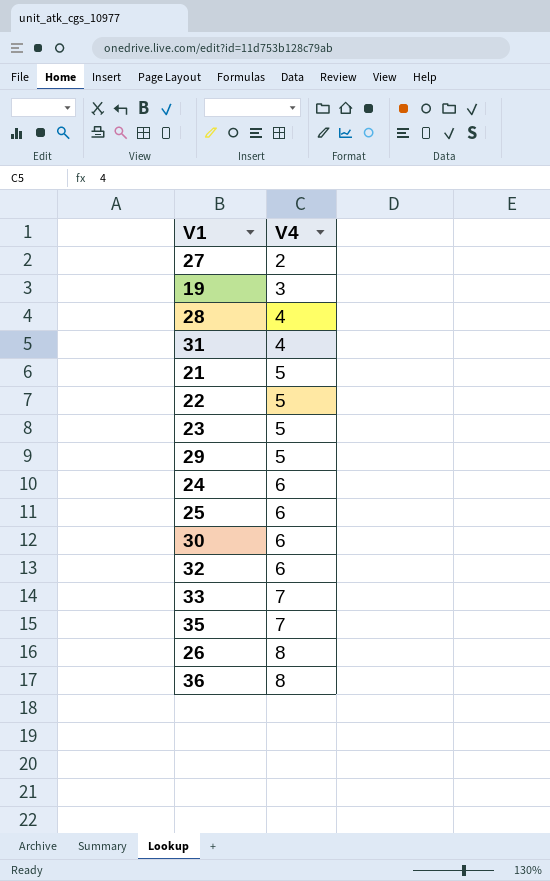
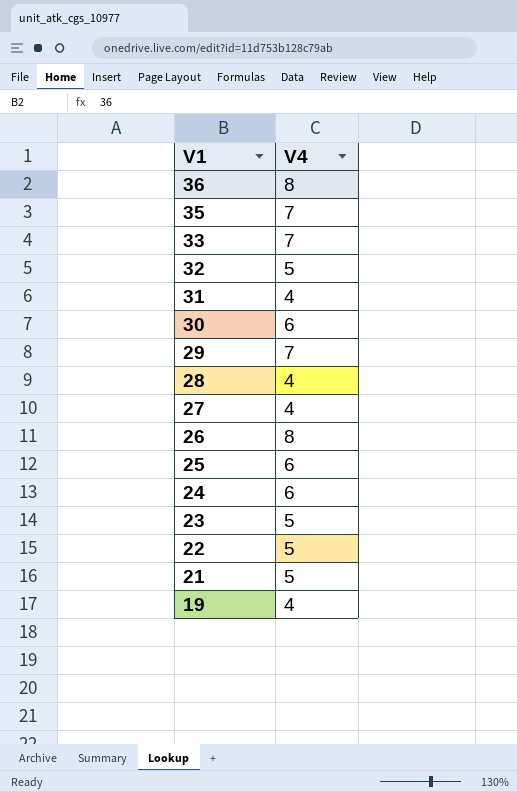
row order: V4 ascending -> V1 descending
32 | V4: 6 -> 5
29 | V4: 5 -> 7
27 | V4: 2 -> 4
19 | V4: 3 -> 4

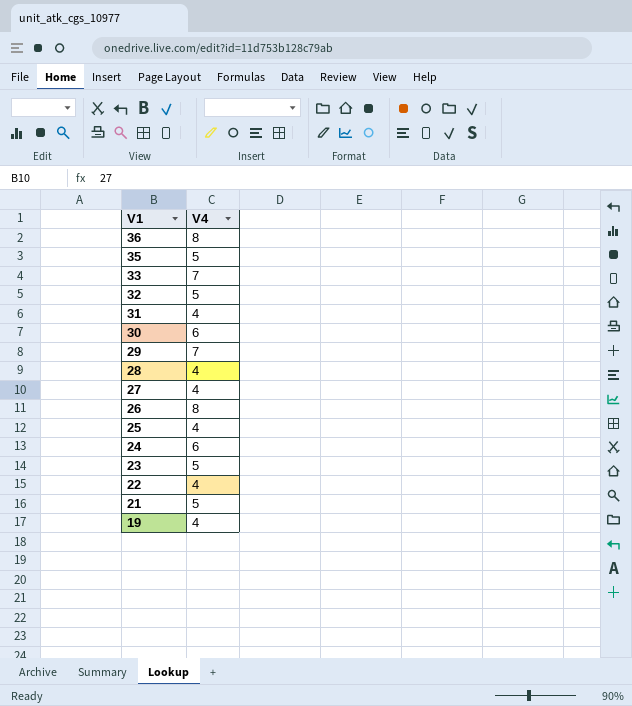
35 | V4: 7 -> 5
25 | V4: 6 -> 4
22 | V4: 5 -> 4

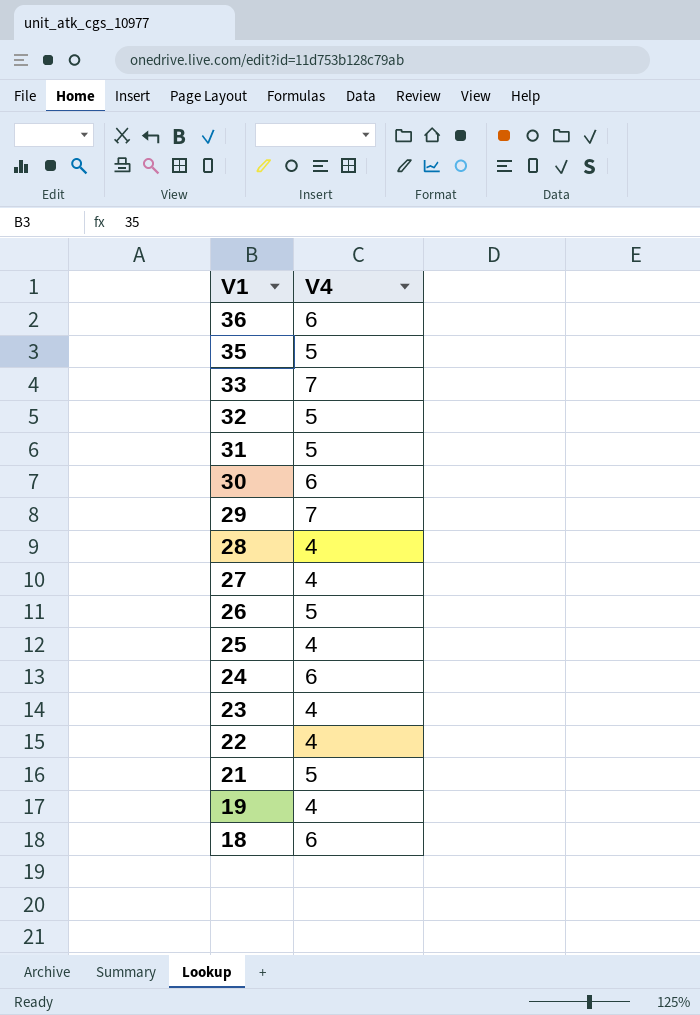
36 | V4: 8 -> 6
31 | V4: 4 -> 5
26 | V4: 8 -> 5
23 | V4: 5 -> 4
row 18: none -> 6

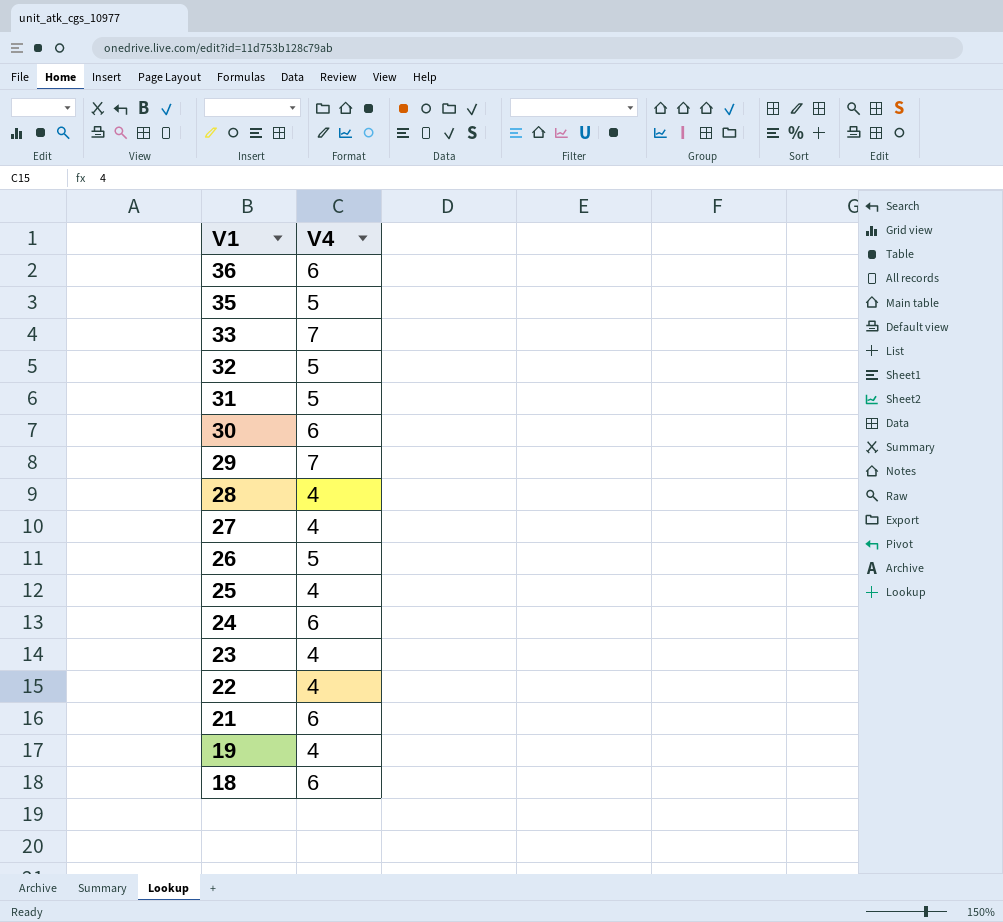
21 | V4: 5 -> 6

